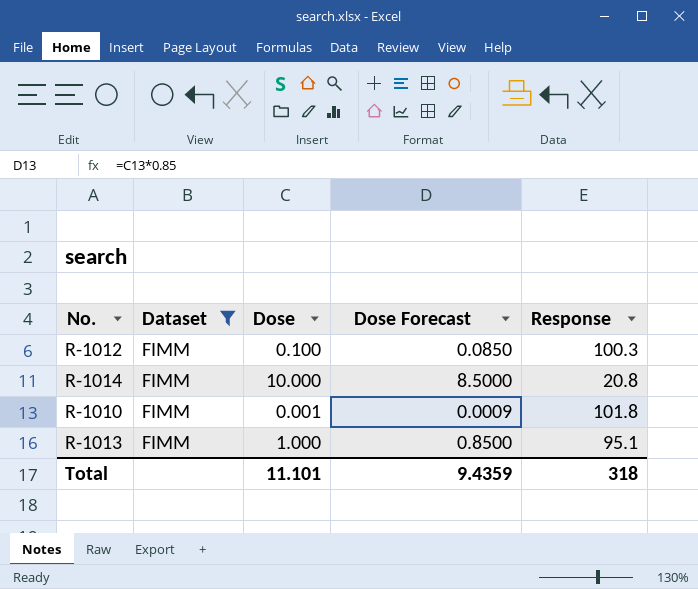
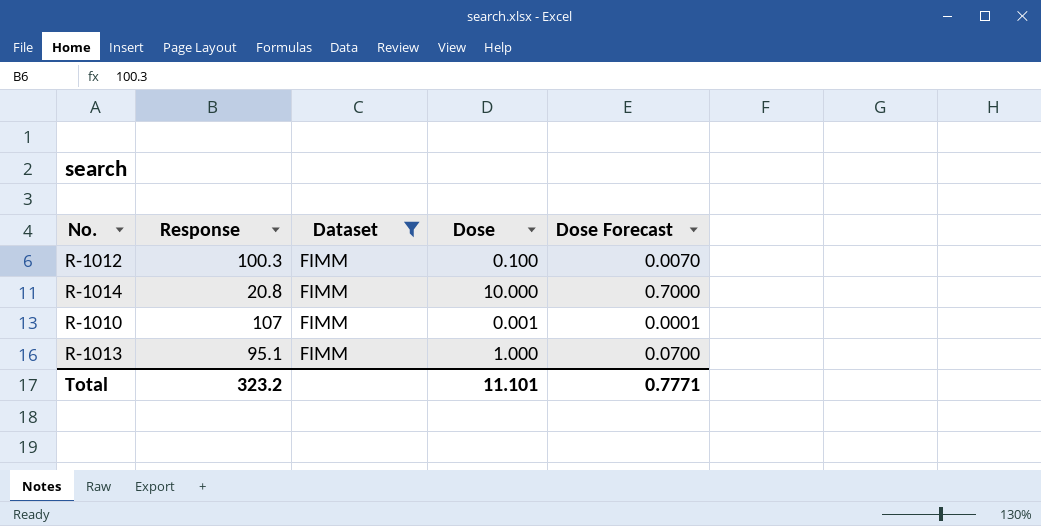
column Response | position: 5 -> 2
column Dose Forecast | formula: [Dose] * 0.85 -> [Dose] * 0.07
R-1010 | Response: 101.8 -> 107
Total | Response: 318 -> 323.2
Total | Dose Forecast: 9.4359 -> 0.7771

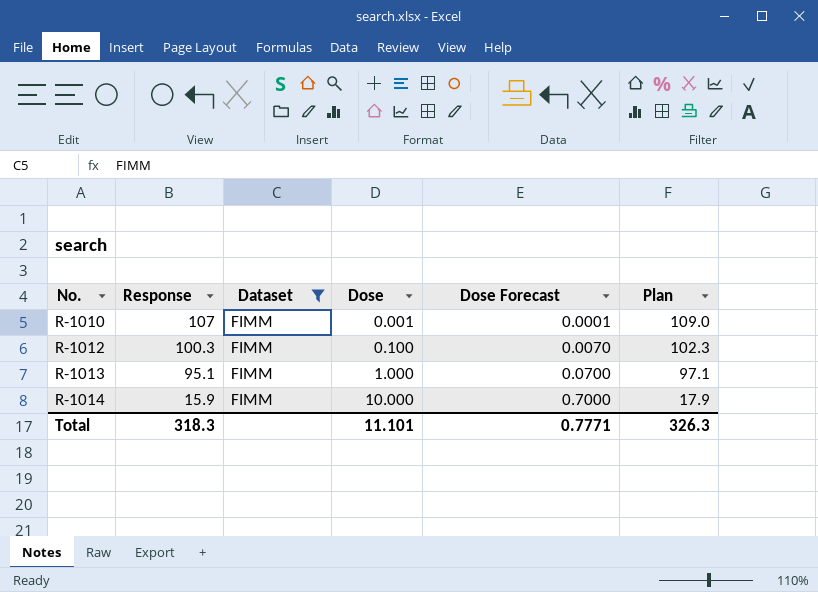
row order: none -> No. ascending
column Plan | formula: none -> [Response] + 2
R-1014 | Response: 20.8 -> 15.9
Total | Response: 323.2 -> 318.3

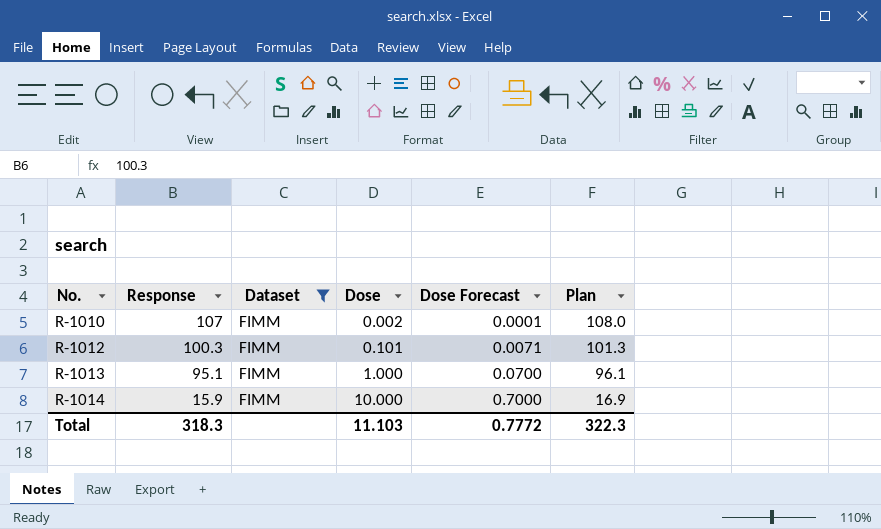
column Plan | formula: [Response] + 2 -> [Response] + 1
R-1010 | Dose: 0.001 -> 0.002
R-1012 | Dose: 0.100 -> 0.101
R-1012 | Dose Forecast: 0.0070 -> 0.0071
Total | Dose: 11.101 -> 11.103
Total | Dose Forecast: 0.7771 -> 0.7772
Total | Plan: 326.3 -> 322.3

